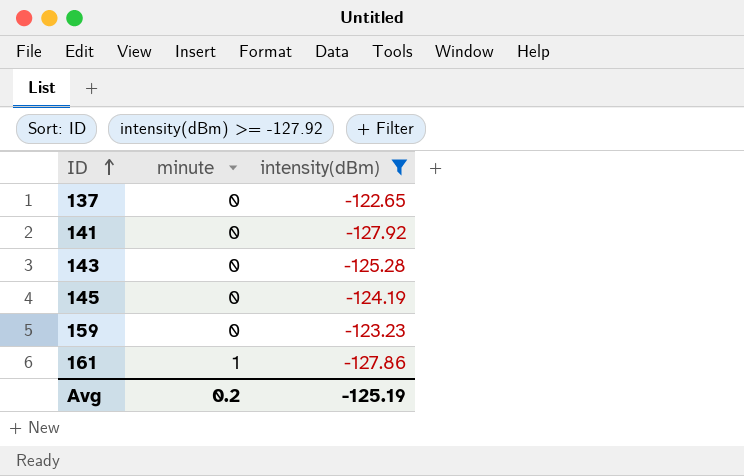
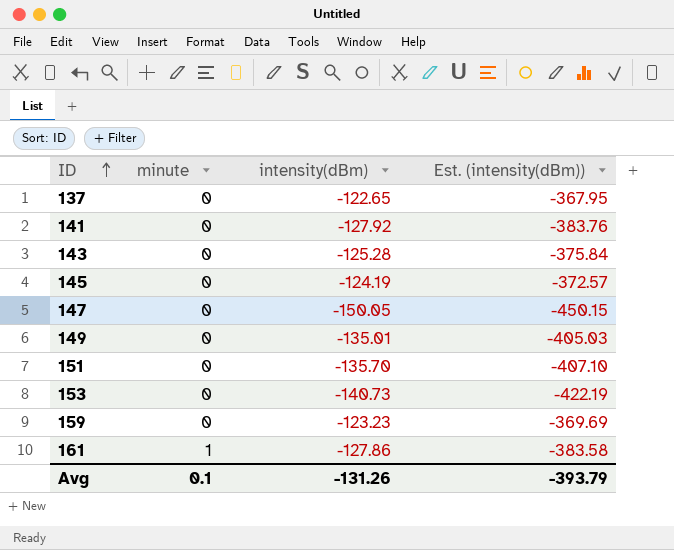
filter: intensity(dBm) >= -127.92 -> none
column Est. (intensity(dBm)) | formula: none -> [intensity(dBm)] * 3
Avg | minute: 0.2 -> 0.1
Avg | intensity(dBm): -125.19 -> -131.26

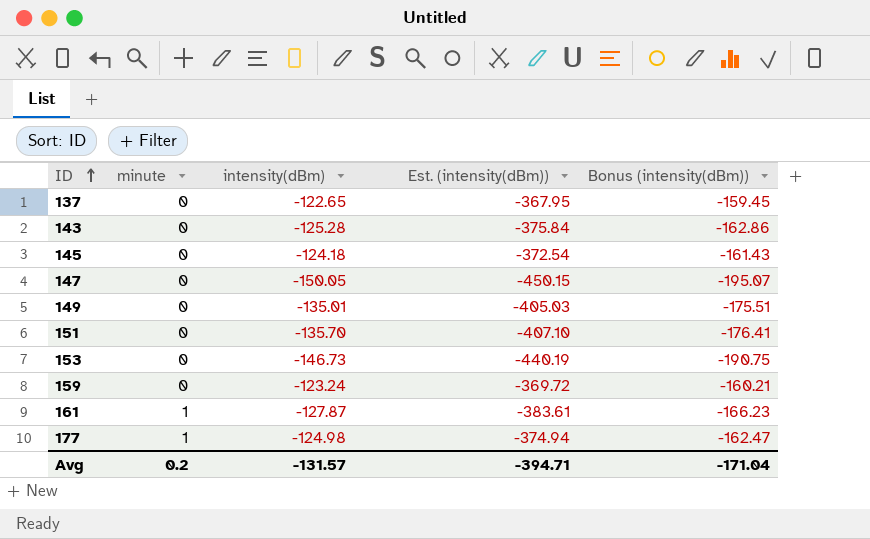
column Bonus (intensity(dBm)) | formula: none -> [intensity(dBm)] * 1.3
row 141: 0 | -127.92 | -383.76 -> none
145 | intensity(dBm): -124.19 -> -124.18
145 | Est. (intensity(dBm)): -372.57 -> -372.54
153 | intensity(dBm): -140.73 -> -146.73
153 | Est. (intensity(dBm)): -422.19 -> -440.19
159 | intensity(dBm): -123.23 -> -123.24
159 | Est. (intensity(dBm)): -369.69 -> -369.72
161 | intensity(dBm): -127.86 -> -127.87
161 | Est. (intensity(dBm)): -383.58 -> -383.61
row 177: none -> 1 | -124.98 | -374.94 | -162.47
Avg | minute: 0.1 -> 0.2
Avg | intensity(dBm): -131.26 -> -131.57
Avg | Est. (intensity(dBm)): -393.79 -> -394.71

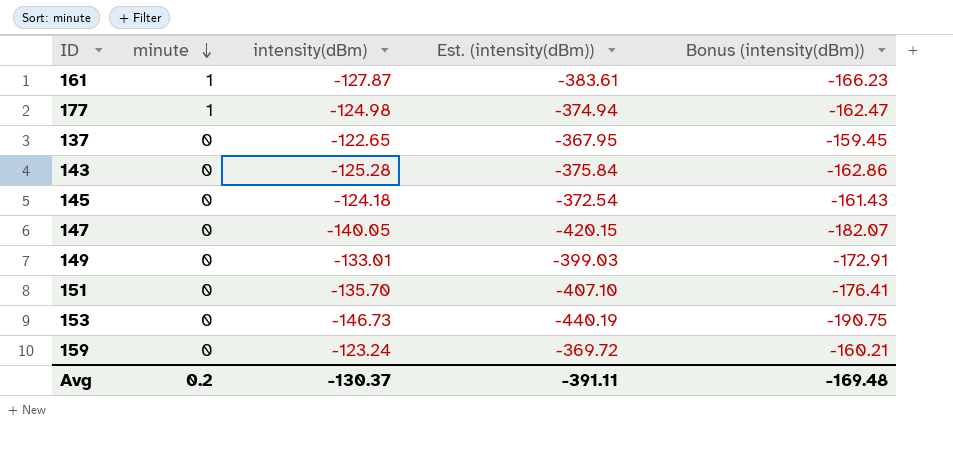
row order: ID ascending -> minute descending
147 | intensity(dBm): -150.05 -> -140.05
147 | Est. (intensity(dBm)): -450.15 -> -420.15
147 | Bonus (intensity(dBm)): -195.07 -> -182.07
149 | intensity(dBm): -135.01 -> -133.01
149 | Est. (intensity(dBm)): -405.03 -> -399.03
149 | Bonus (intensity(dBm)): -175.51 -> -172.91
Avg | intensity(dBm): -131.57 -> -130.37
Avg | Est. (intensity(dBm)): -394.71 -> -391.11
Avg | Bonus (intensity(dBm)): -171.04 -> -169.48

